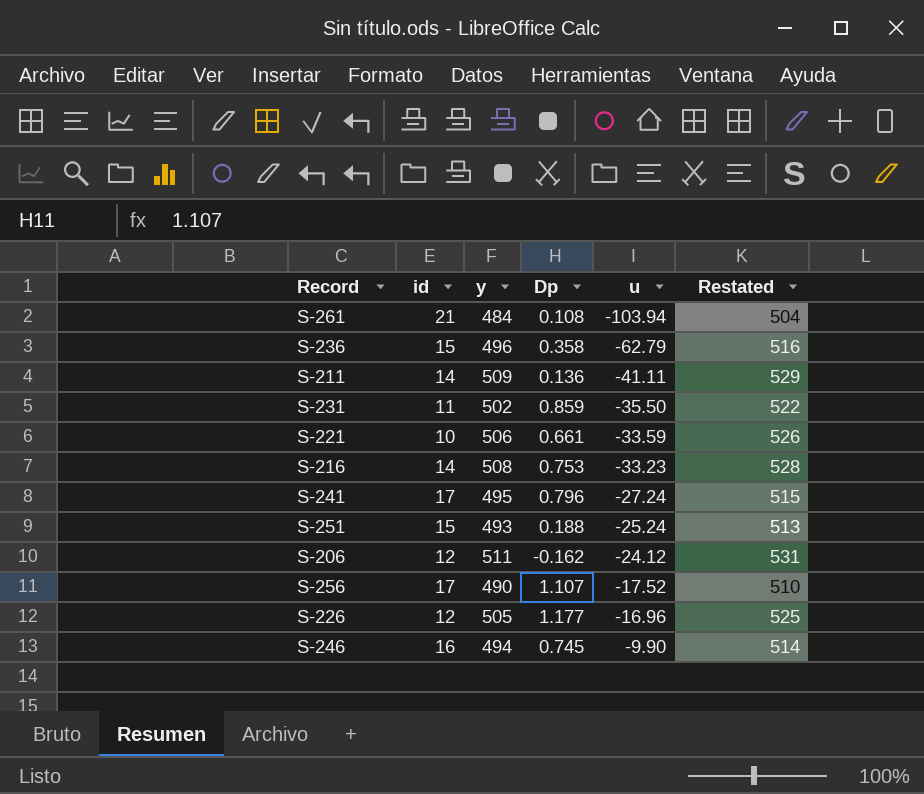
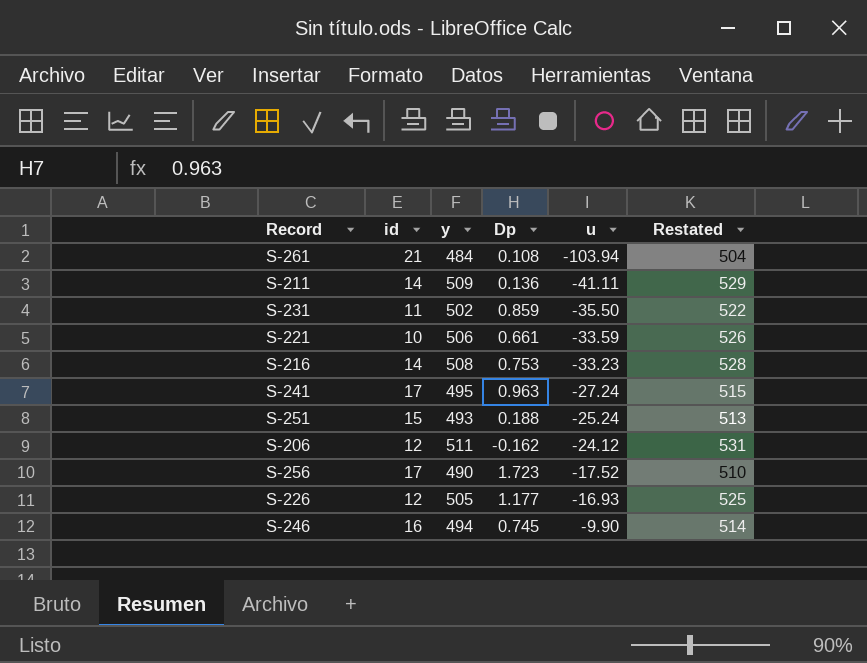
row S-236: 15 | 496 | 0.358 | -62.79 | 516 -> none
S-241 | Dp: 0.796 -> 0.963
S-256 | Dp: 1.107 -> 1.723
S-226 | u: -16.96 -> -16.93

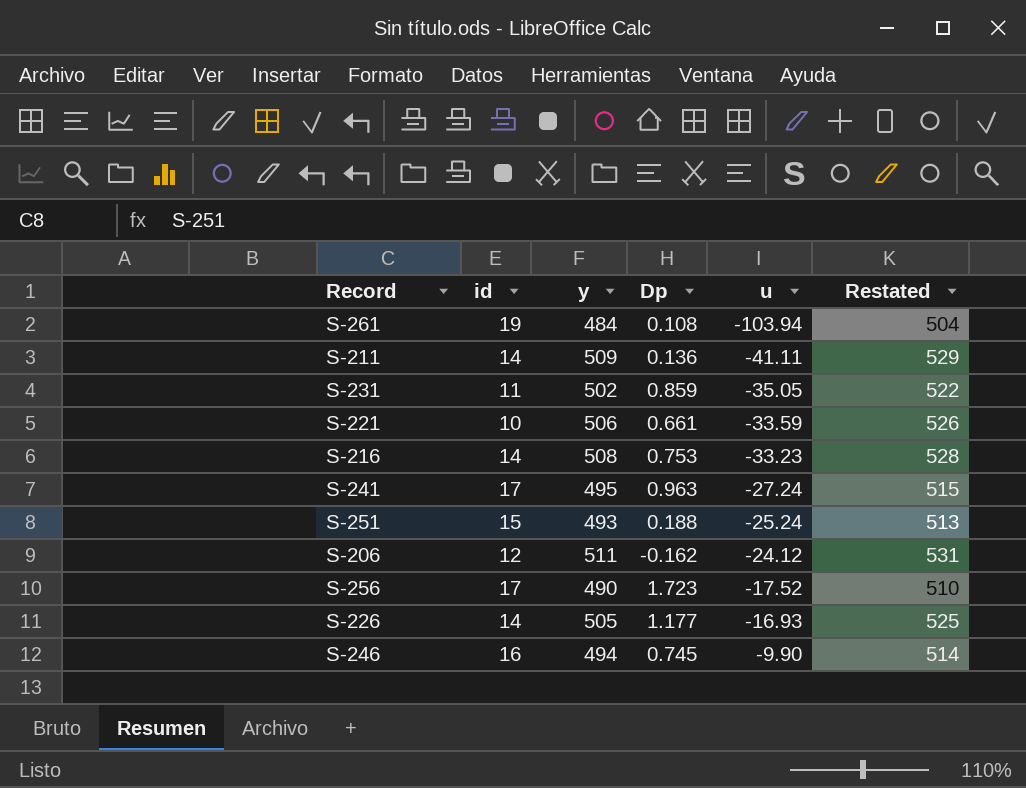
S-261 | id: 21 -> 19
S-231 | u: -35.50 -> -35.05
S-226 | id: 12 -> 14

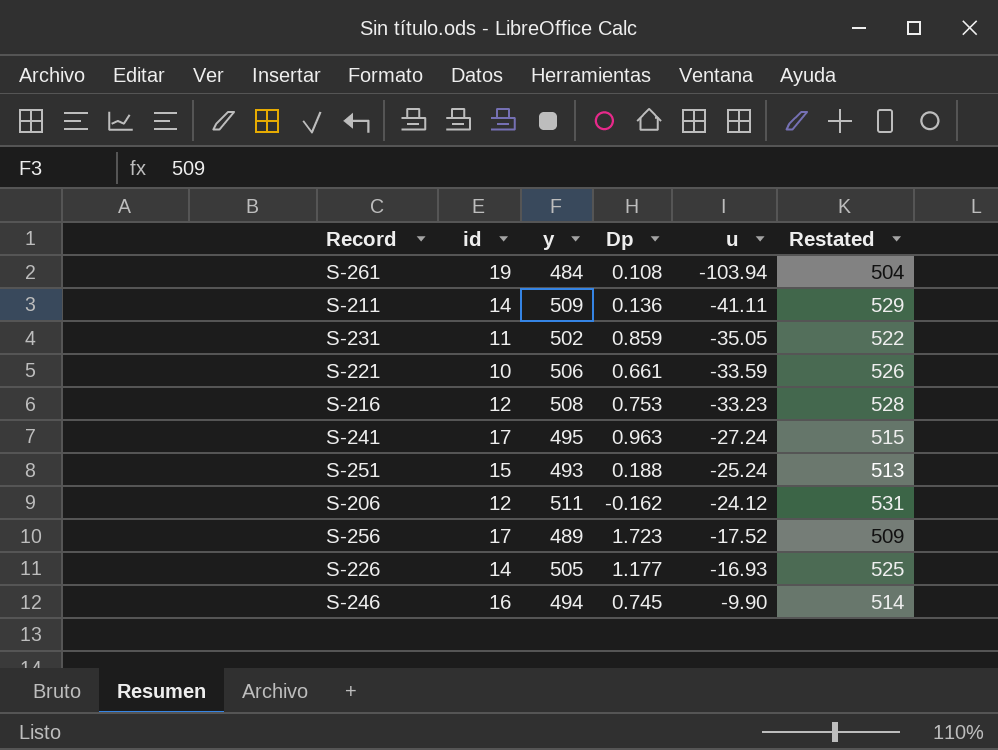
S-216 | id: 14 -> 12
S-256 | y: 490 -> 489
S-256 | Restated: 510 -> 509

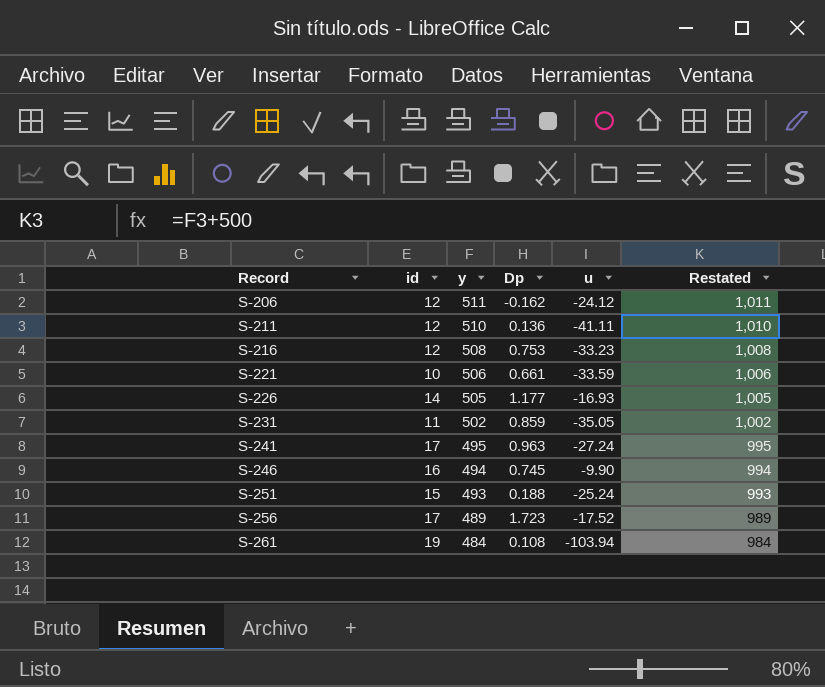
row order: u ascending -> Record ascending
column Restated | formula: [y] + 20 -> [y] + 500
S-211 | id: 14 -> 12
S-211 | y: 509 -> 510

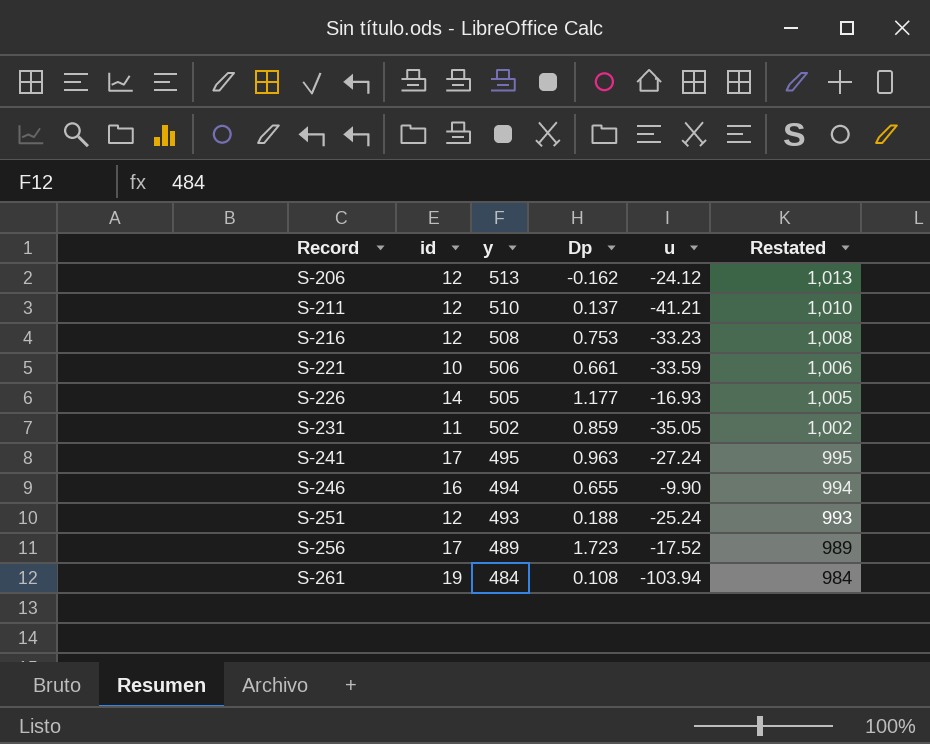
S-206 | y: 511 -> 513
S-206 | Restated: 1,011 -> 1,013
S-211 | Dp: 0.136 -> 0.137
S-211 | u: -41.11 -> -41.21
S-246 | Dp: 0.745 -> 0.655
S-251 | id: 15 -> 12

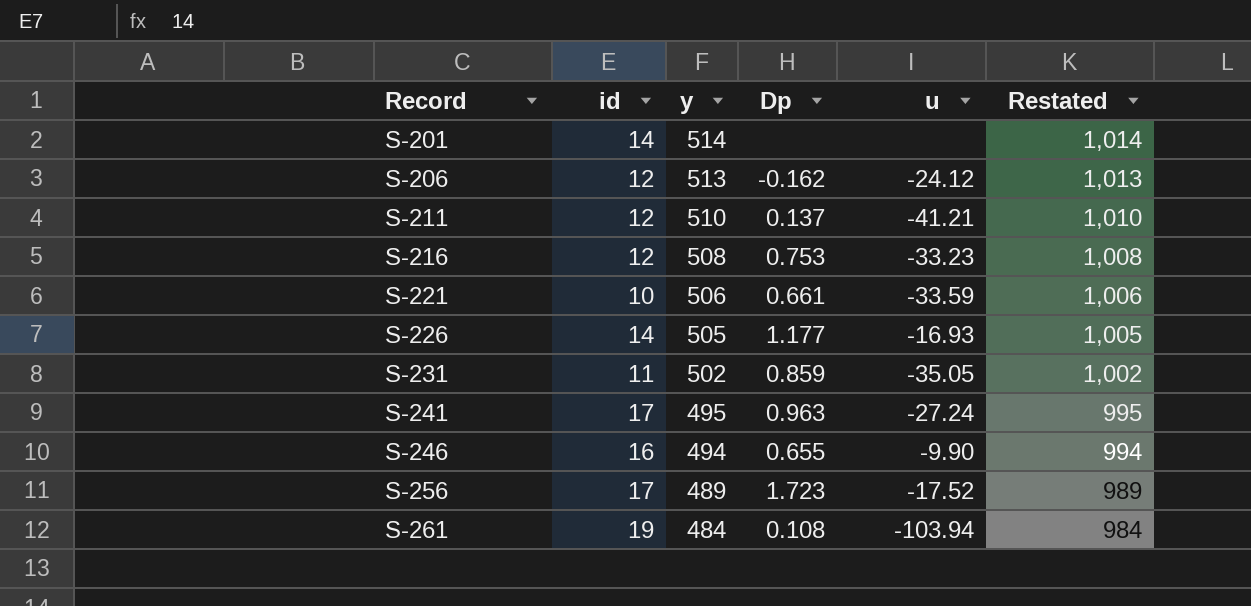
row S-251: 12 | 493 | 0.188 | -25.24 | 993 -> none
row S-201: none -> 14 | 514 | none | none | 1,014

